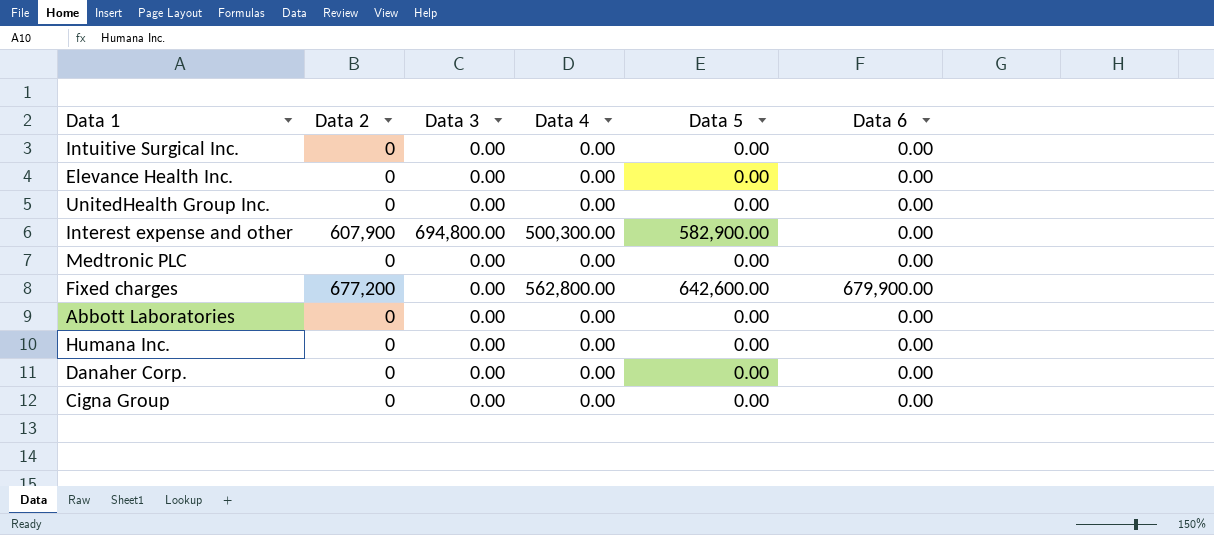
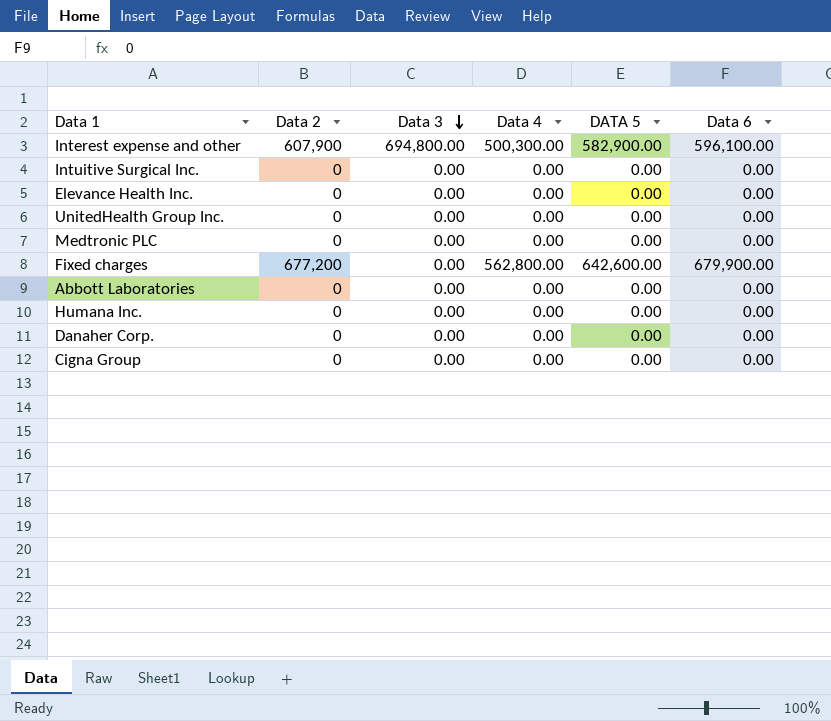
row order: none -> Data 3 descending
column name: Data 5 -> DATA 5
Interest expense and other | Data 6: 0.00 -> 596,100.00

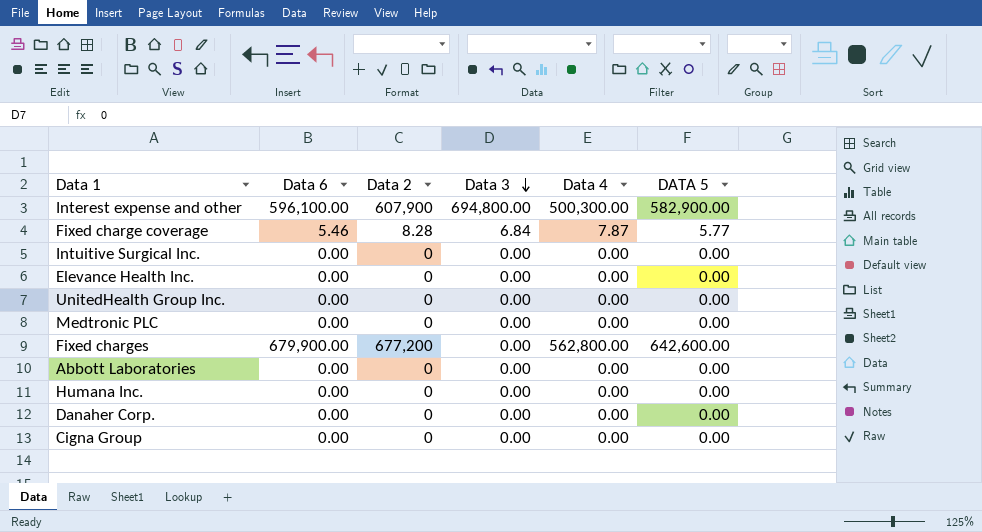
column Data 6 | position: 6 -> 2
row Fixed charge coverage: none -> 5.46 | 8.28 | 6.84 | 7.87 | 5.77

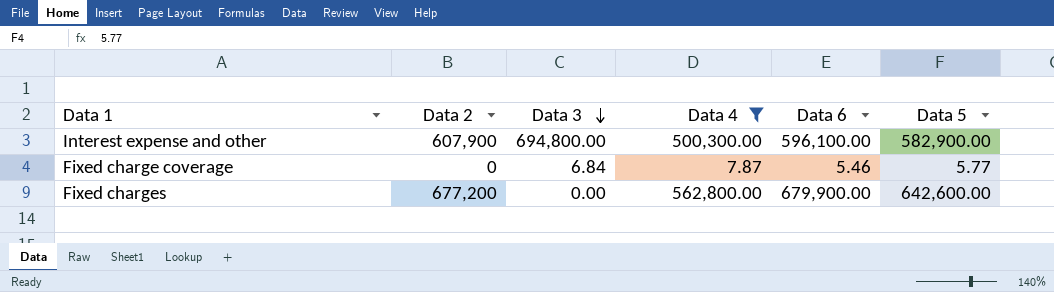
filter: none -> Data 4 != 0.00
column Data 6 | position: 2 -> 5
column name: DATA 5 -> Data 5
Fixed charge coverage | Data 2: 8.28 -> 0

